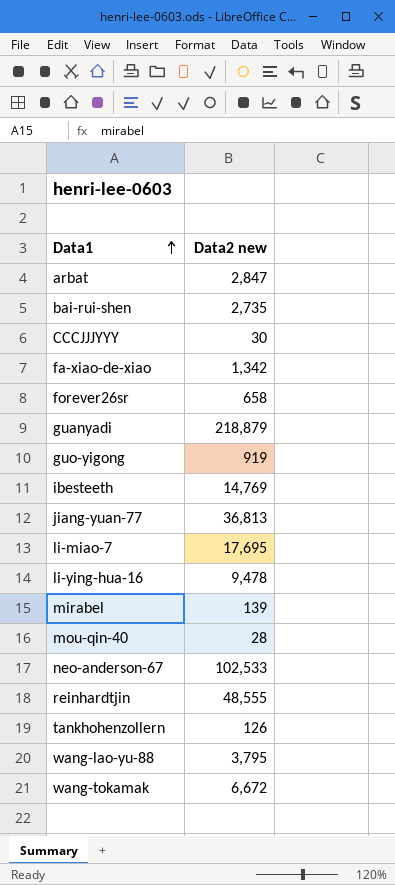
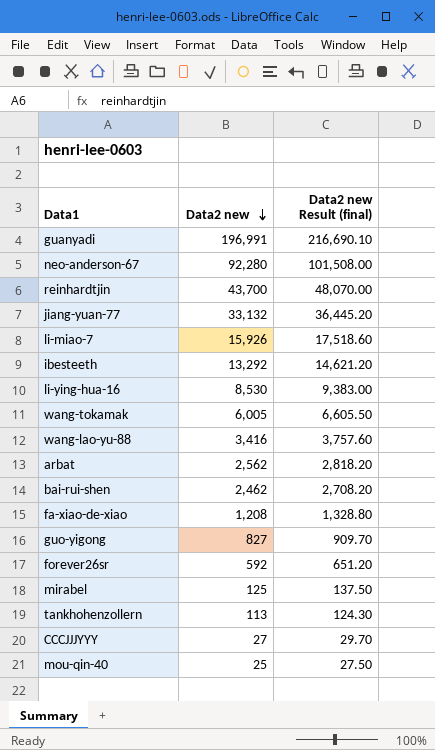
row order: Data1 ascending -> Data2 new descending
column Data2 new Result (final) | formula: none -> [Data2 new] * 1.1
guanyadi | Data2 new: 218,879 -> 196,991
neo-anderson-67 | Data2 new: 102,533 -> 92,280
reinhardtjin | Data2 new: 48,555 -> 43,700
jiang-yuan-77 | Data2 new: 36,813 -> 33,132
li-miao-7 | Data2 new: 17,695 -> 15,926
ibesteeth | Data2 new: 14,769 -> 13,292
li-ying-hua-16 | Data2 new: 9,478 -> 8,530
wang-tokamak | Data2 new: 6,672 -> 6,005
wang-lao-yu-88 | Data2 new: 3,795 -> 3,416
arbat | Data2 new: 2,847 -> 2,562
bai-rui-shen | Data2 new: 2,735 -> 2,462
fa-xiao-de-xiao | Data2 new: 1,342 -> 1,208
guo-yigong | Data2 new: 919 -> 827
forever26sr | Data2 new: 658 -> 592
mirabel | Data2 new: 139 -> 125
tankhohenzollern | Data2 new: 126 -> 113
CCCJJJYYY | Data2 new: 30 -> 27
mou-qin-40 | Data2 new: 28 -> 25

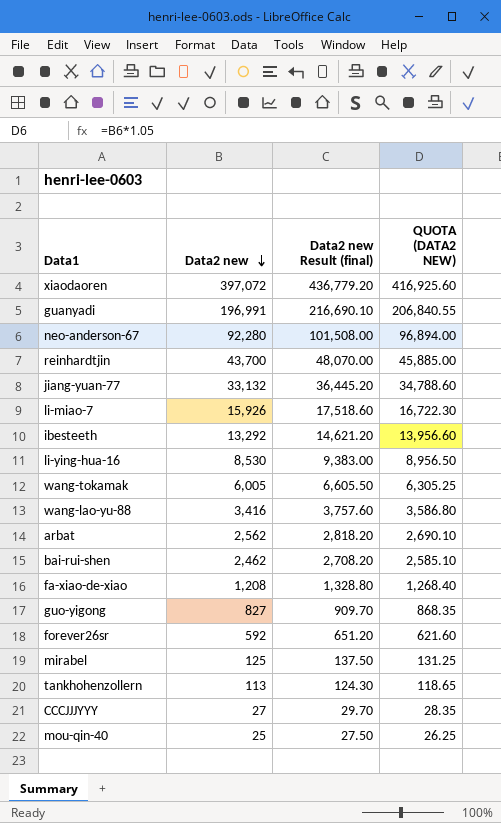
column QUOTA (DATA2 NEW) | formula: none -> [Data2 new] * 1.05
row xiaodaoren: none -> 397,072 | 436,779.20 | 416,925.60

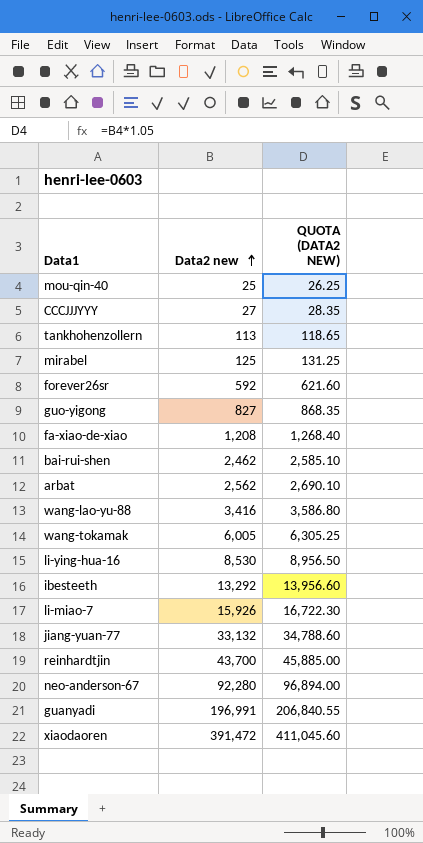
row order: Data2 new descending -> Data2 new ascending
column Data2 new Result (final) | formula: [Data2 new] * 1.1 -> none
xiaodaoren | Data2 new: 397,072 -> 391,472
xiaodaoren | QUOTA (DATA2 NEW): 416,925.60 -> 411,045.60

